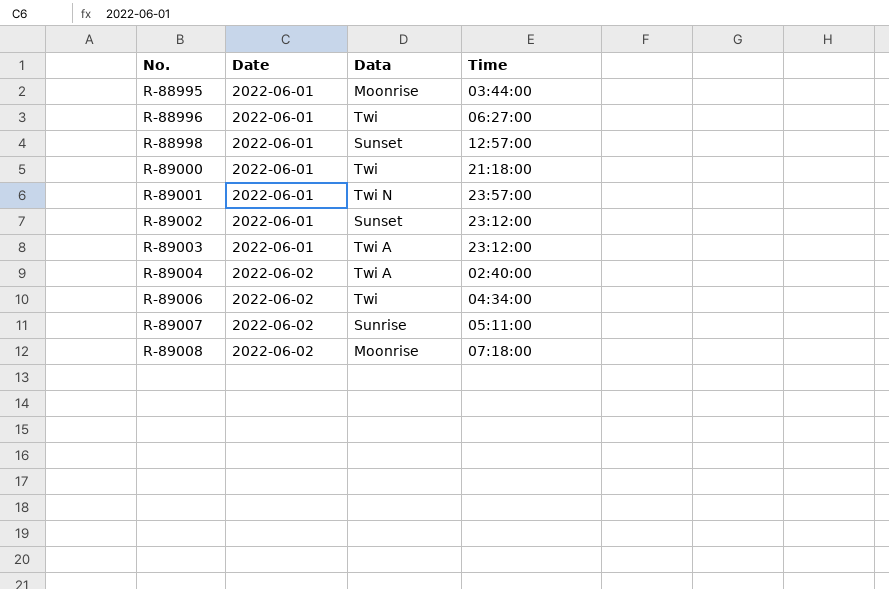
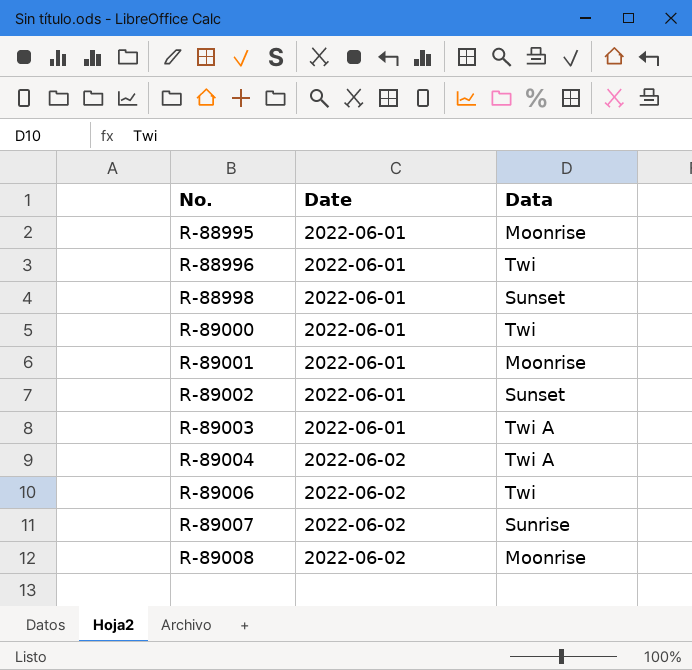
column Time | position: 4 -> none
R-89001 | Data: Twi N -> Moonrise

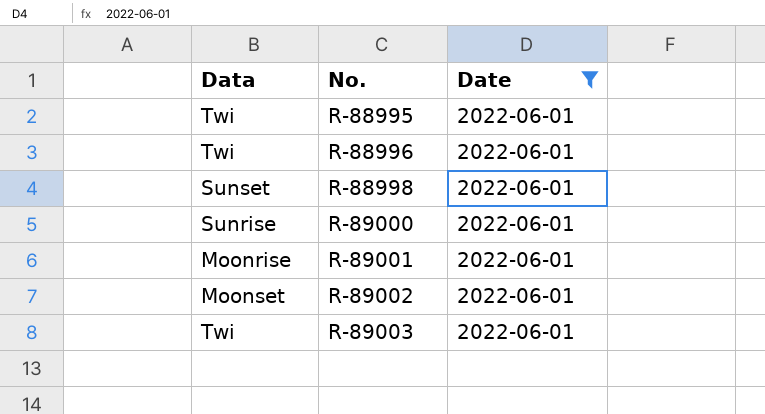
filter: none -> Date = 2022-06-01
column Data | position: 3 -> 1
R-88995 | Data: Moonrise -> Twi
R-89000 | Data: Twi -> Sunrise
R-89002 | Data: Sunset -> Moonset
R-89003 | Data: Twi A -> Twi

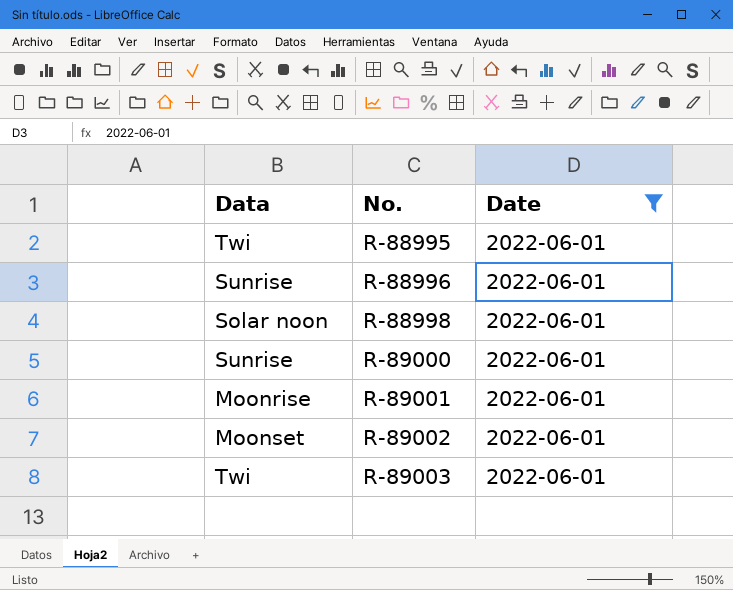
R-88996 | Data: Twi -> Sunrise
R-88998 | Data: Sunset -> Solar noon

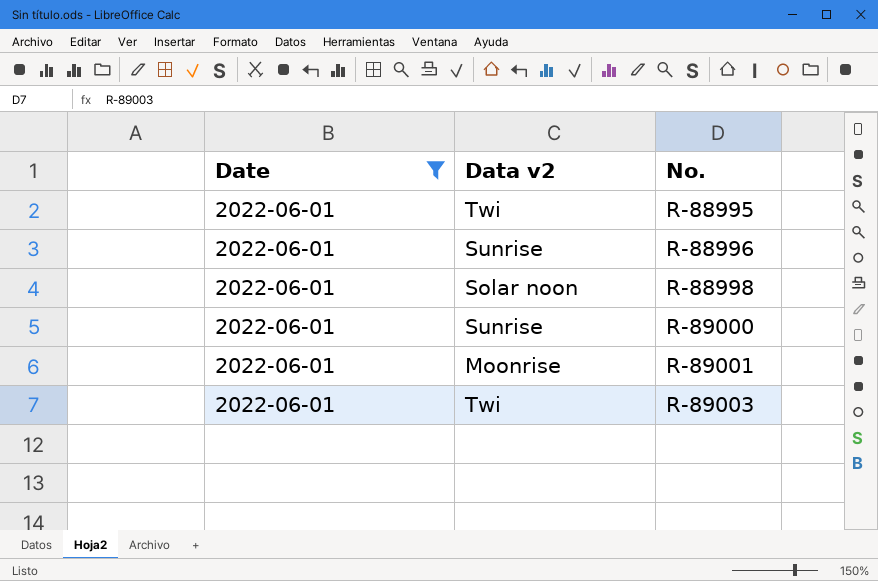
column Date | position: 3 -> 1
column name: Data -> Data v2
row R-89002: Moonset | 2022-06-01 -> none

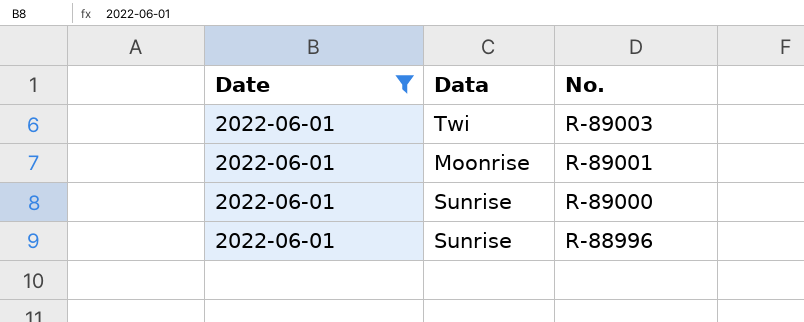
row order: No. ascending -> No. descending
column name: Data v2 -> Data
row R-88995: 2022-06-01 | Twi -> none
row R-88998: 2022-06-01 | Solar noon -> none

